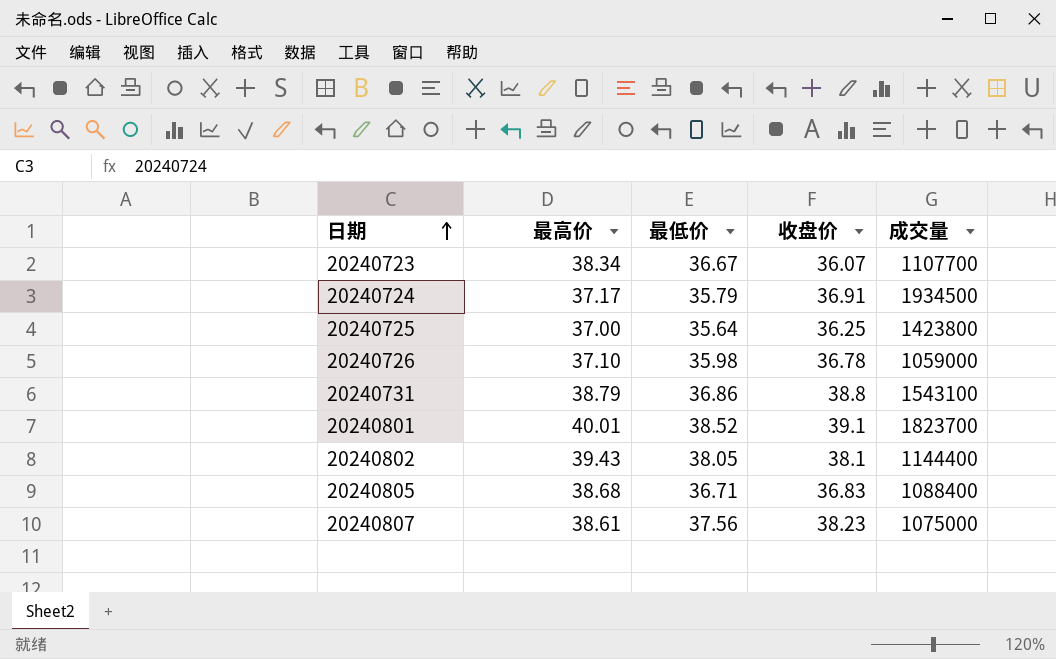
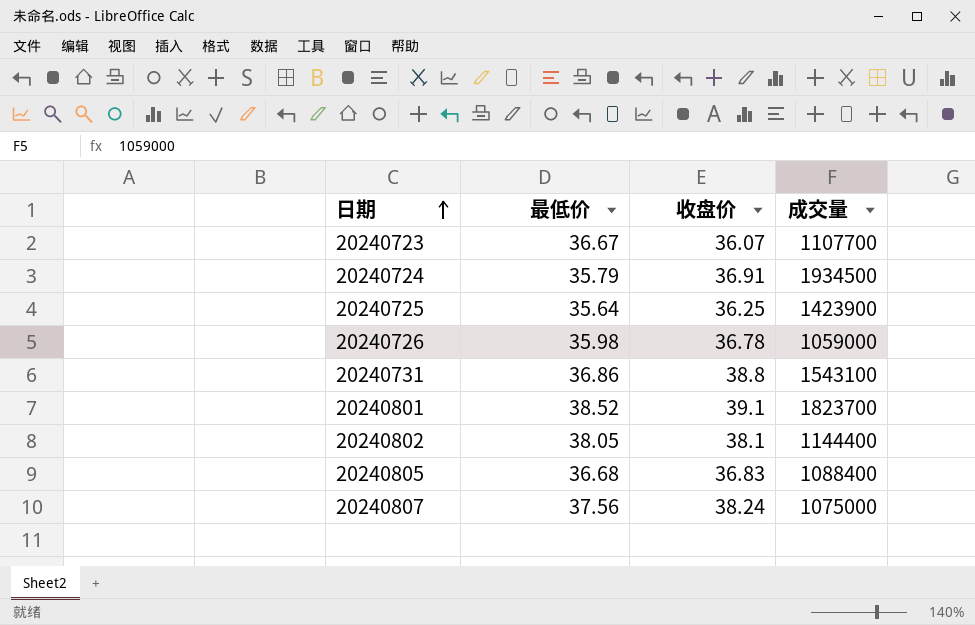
column 最高价 | position: 2 -> none
20240725 | 成交量: 1423800 -> 1423900
20240805 | 最低价: 36.71 -> 36.68
20240807 | 收盘价: 38.23 -> 38.24

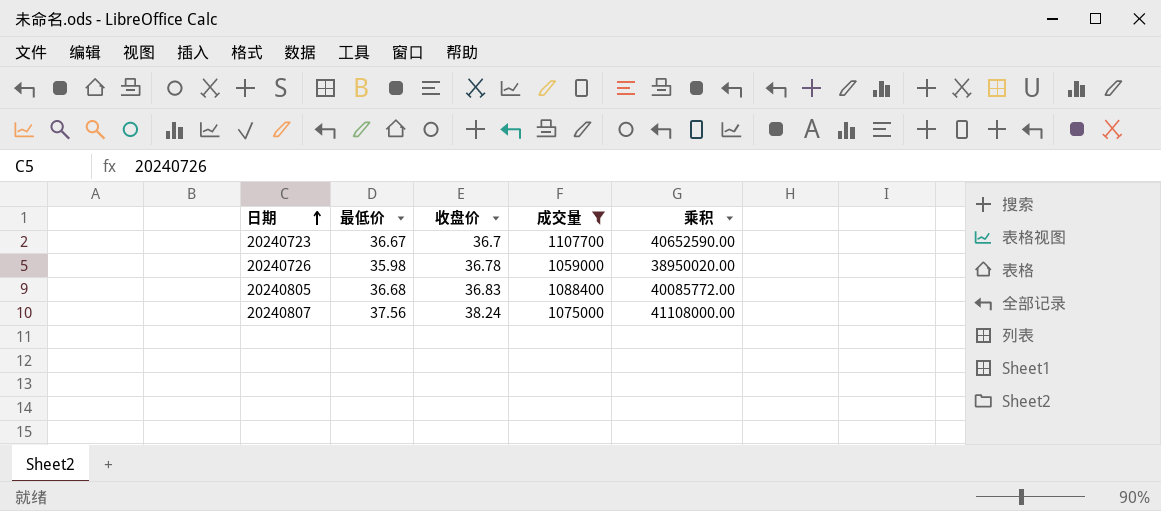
filter: none -> 成交量 <= 1107700
column 乘积 | formula: none -> [收盘价] * [成交量]
20240723 | 收盘价: 36.07 -> 36.7

